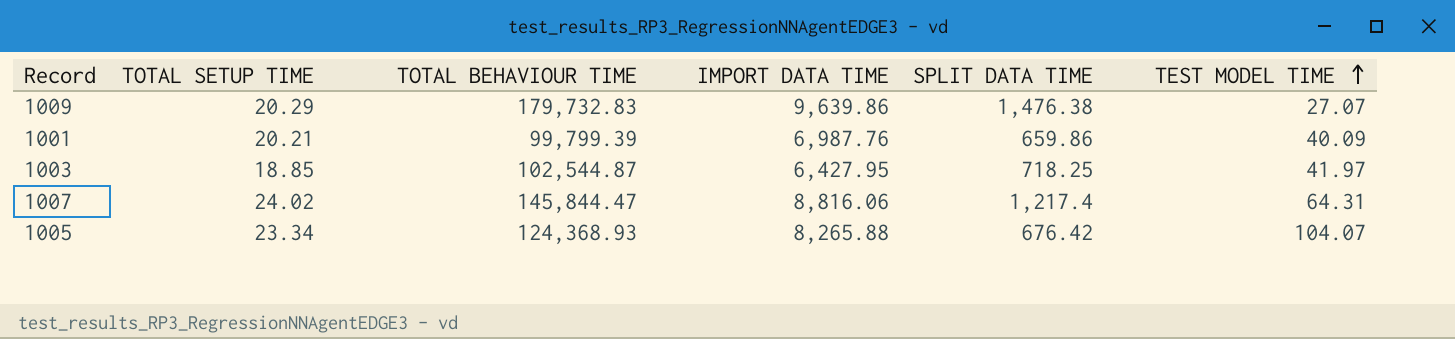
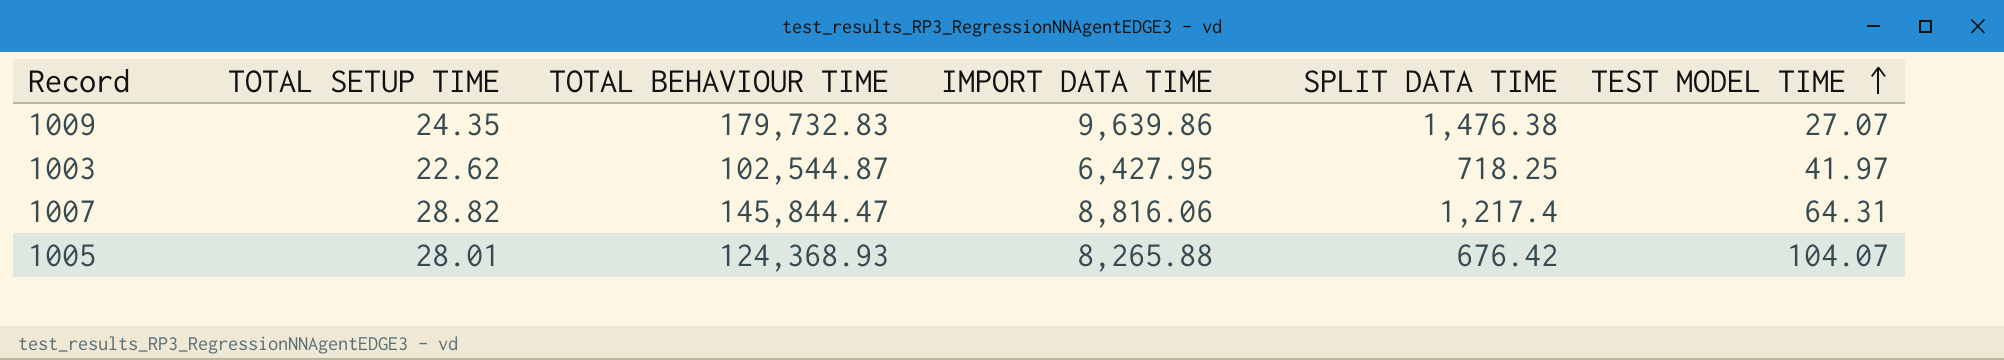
row 1001: 20.21 | 99,799.39 | 6,987.76 | 659.86 | 40.09 -> none
1009 | TOTAL SETUP TIME: 20.29 -> 24.35
1003 | TOTAL SETUP TIME: 18.85 -> 22.62
1007 | TOTAL SETUP TIME: 24.02 -> 28.82
1005 | TOTAL SETUP TIME: 23.34 -> 28.01

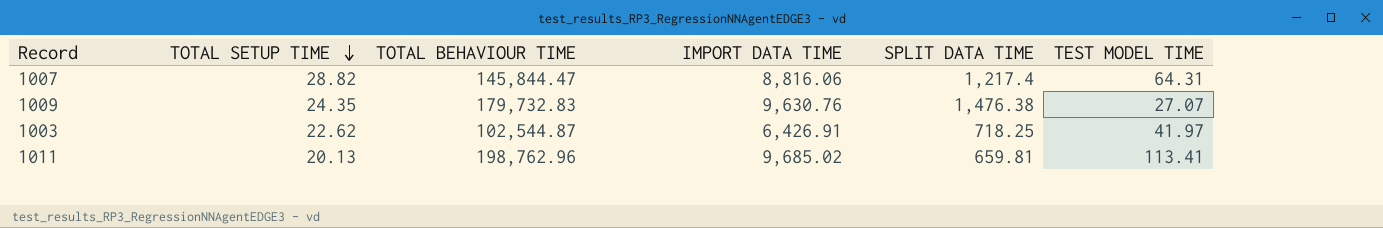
row order: TEST MODEL TIME ascending -> TOTAL SETUP TIME descending
row 1005: 28.01 | 124,368.93 | 8,265.88 | 676.42 | 104.07 -> none
1009 | IMPORT DATA TIME: 9,639.86 -> 9,630.76
1003 | IMPORT DATA TIME: 6,427.95 -> 6,426.91
row 1011: none -> 20.13 | 198,762.96 | 9,685.02 | 659.81 | 113.41

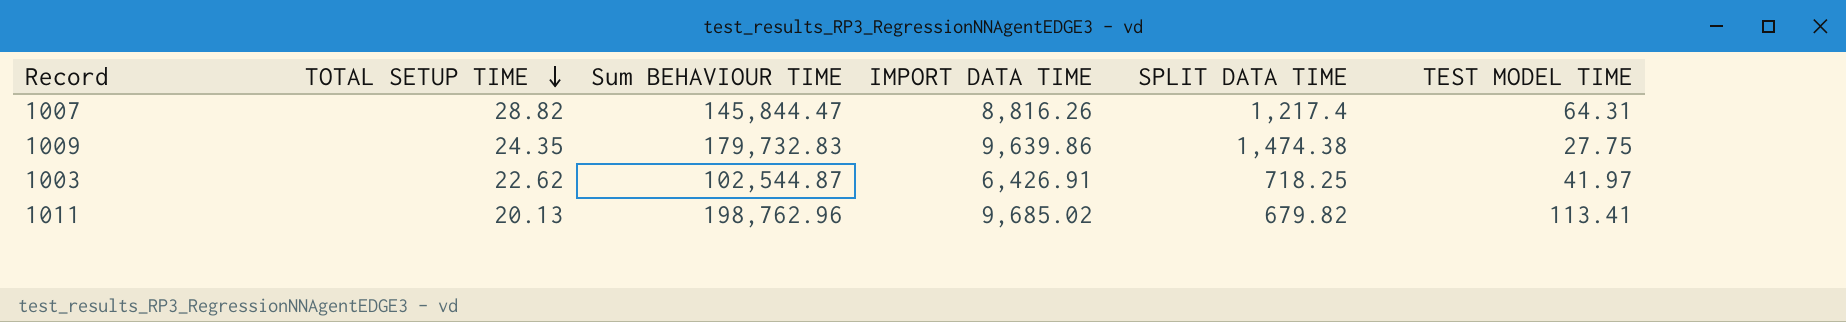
column name: TOTAL BEHAVIOUR TIME -> Sum BEHAVIOUR TIME
1007 | IMPORT DATA TIME: 8,816.06 -> 8,816.26
1009 | IMPORT DATA TIME: 9,630.76 -> 9,639.86
1009 | SPLIT DATA TIME: 1,476.38 -> 1,474.38
1009 | TEST MODEL TIME: 27.07 -> 27.75
1011 | SPLIT DATA TIME: 659.81 -> 679.82

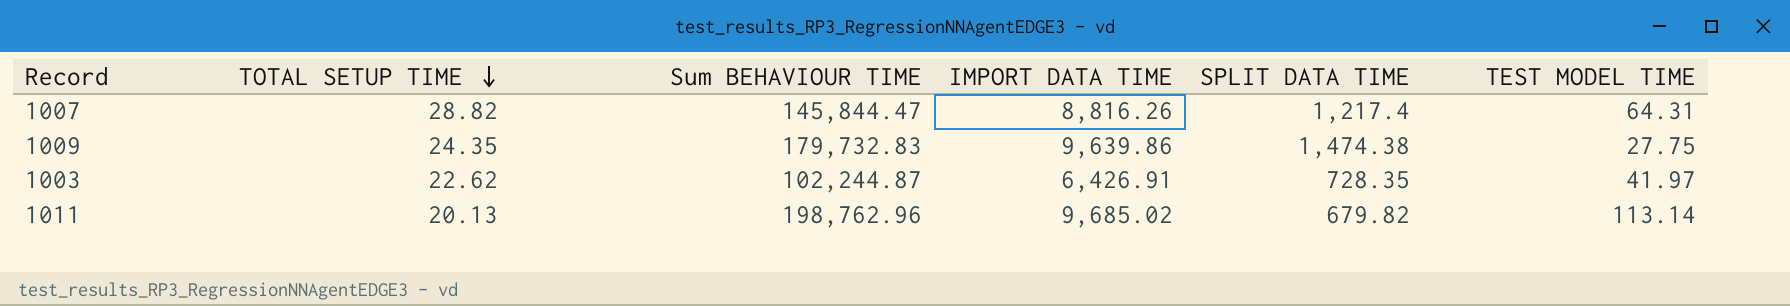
1003 | Sum BEHAVIOUR TIME: 102,544.87 -> 102,244.87
1003 | SPLIT DATA TIME: 718.25 -> 728.35
1011 | TEST MODEL TIME: 113.41 -> 113.14

